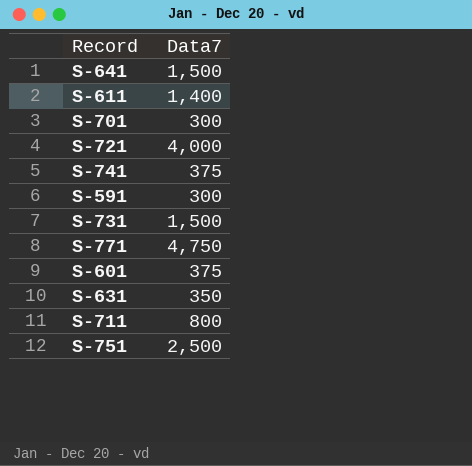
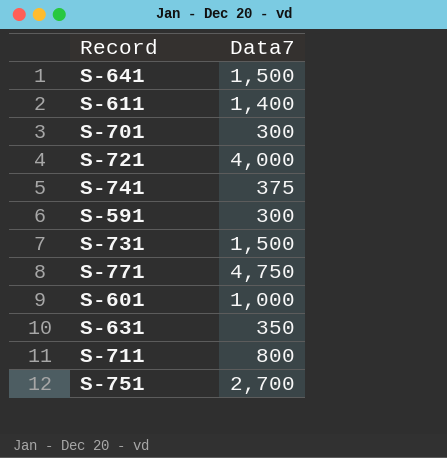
S-601 | Data7: 375 -> 1,000
S-751 | Data7: 2,500 -> 2,700

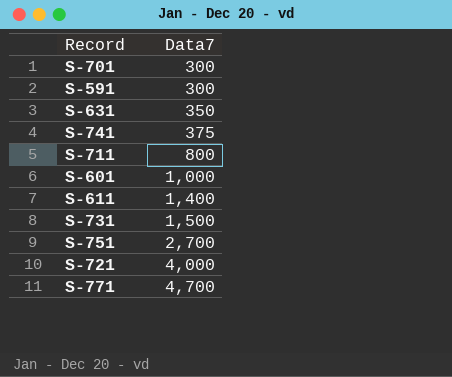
row order: none -> Data7 ascending
row S-641: 1,500 -> none
S-771 | Data7: 4,750 -> 4,700

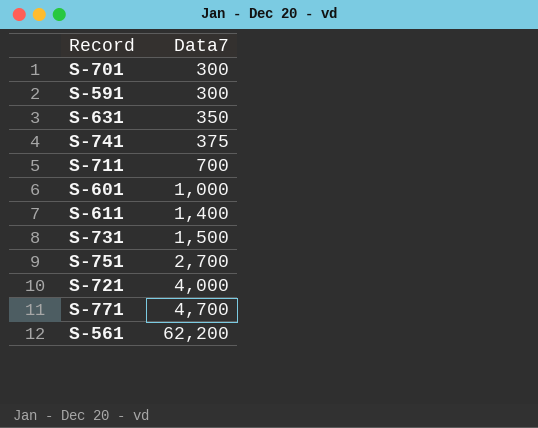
S-711 | Data7: 800 -> 700
row S-561: none -> 62,200

